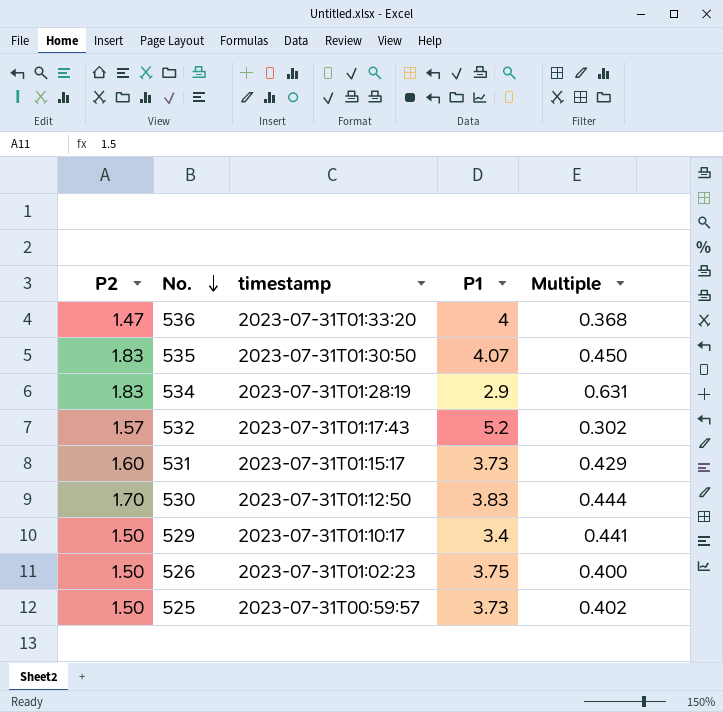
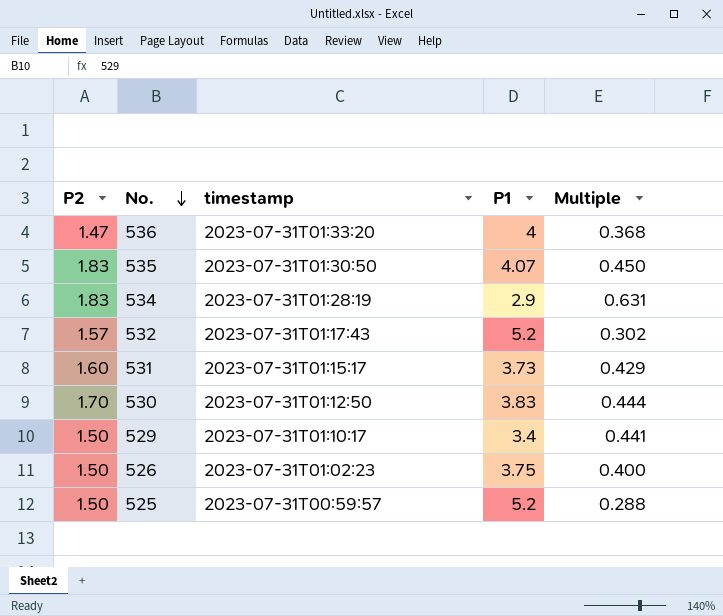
525 | P1: 3.73 -> 5.2
525 | Multiple: 0.402 -> 0.288

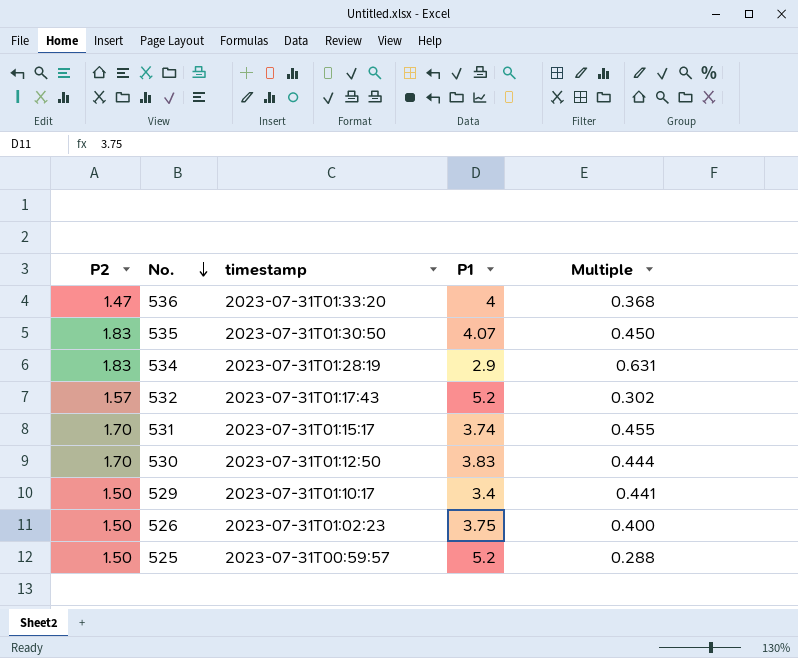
531 | P2: 1.60 -> 1.70
531 | P1: 3.73 -> 3.74
531 | Multiple: 0.429 -> 0.455

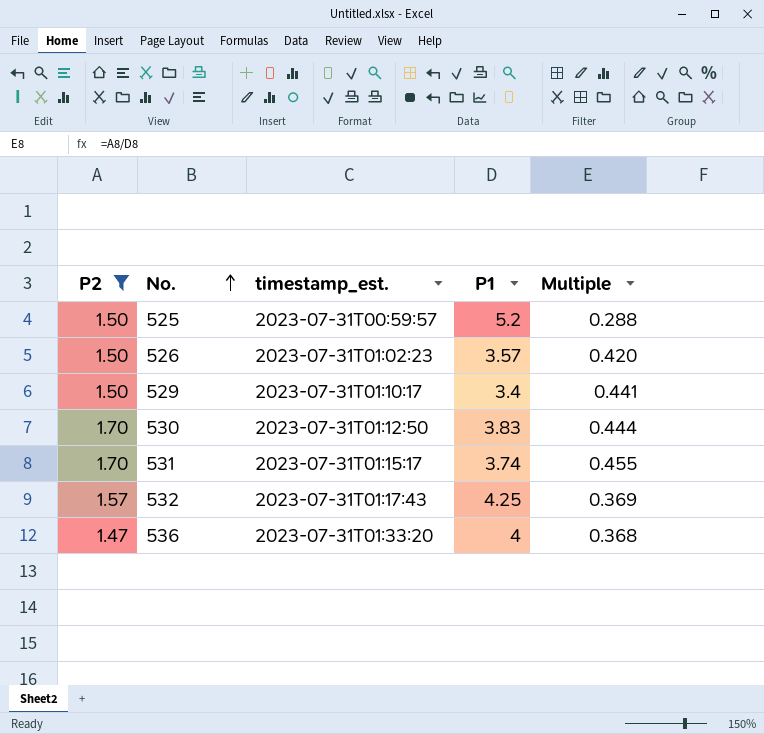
filter: none -> P2 != 1.83
row order: No. descending -> No. ascending
column name: timestamp -> timestamp_est.
526 | P1: 3.75 -> 3.57
526 | Multiple: 0.400 -> 0.420
532 | P1: 5.2 -> 4.25
532 | Multiple: 0.302 -> 0.369

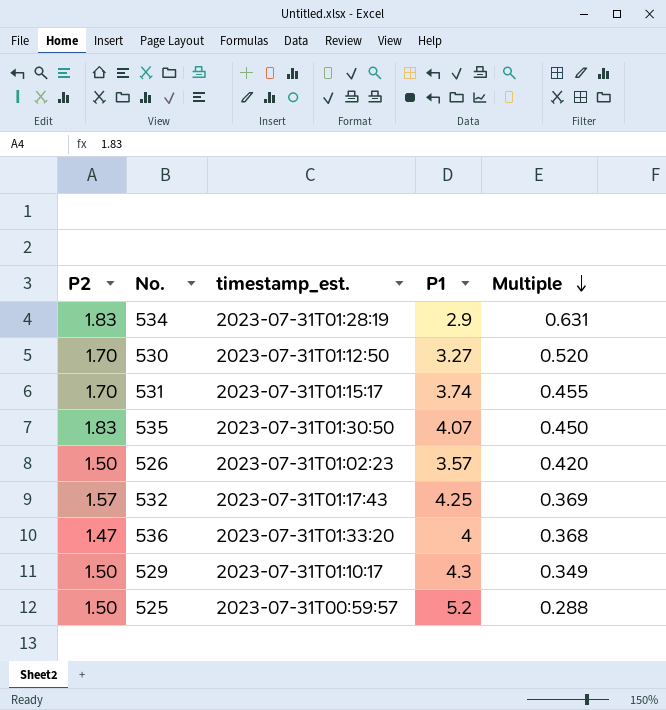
filter: P2 != 1.83 -> none
row order: No. ascending -> Multiple descending
530 | P1: 3.83 -> 3.27
530 | Multiple: 0.444 -> 0.520
529 | P1: 3.4 -> 4.3
529 | Multiple: 0.441 -> 0.349

